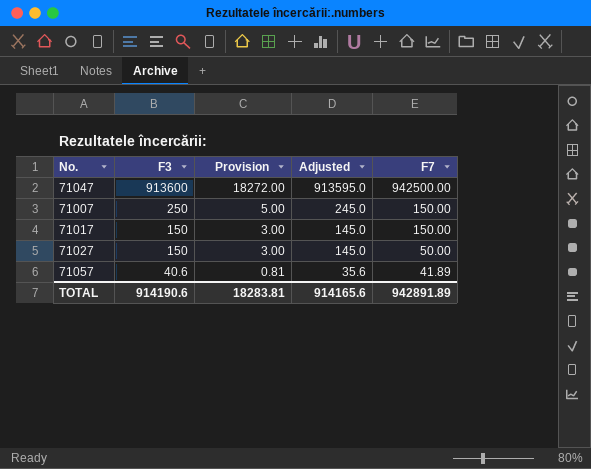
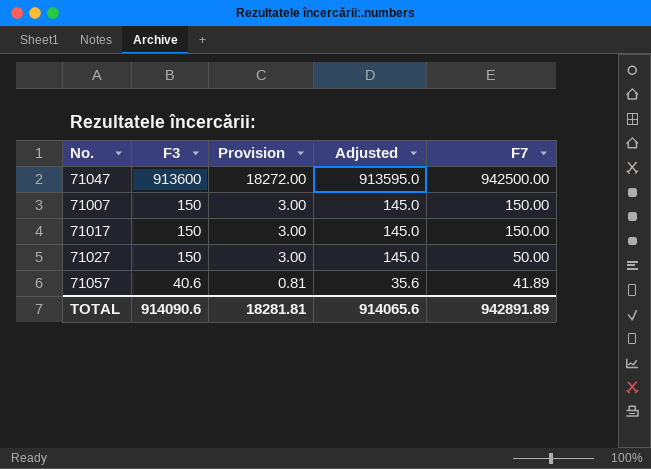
71007 | F3: 250 -> 150
71007 | Provision: 5.00 -> 3.00
71007 | Adjusted: 245.0 -> 145.0
TOTAL | F3: 914190.6 -> 914090.6
TOTAL | Provision: 18283.81 -> 18281.81
TOTAL | Adjusted: 914165.6 -> 914065.6

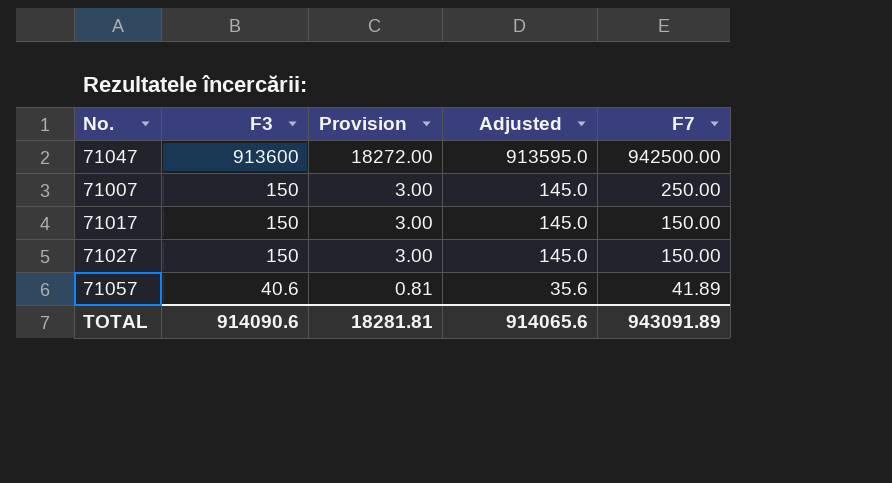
71007 | F7: 150.00 -> 250.00
71027 | F7: 50.00 -> 150.00
TOTAL | F7: 942891.89 -> 943091.89

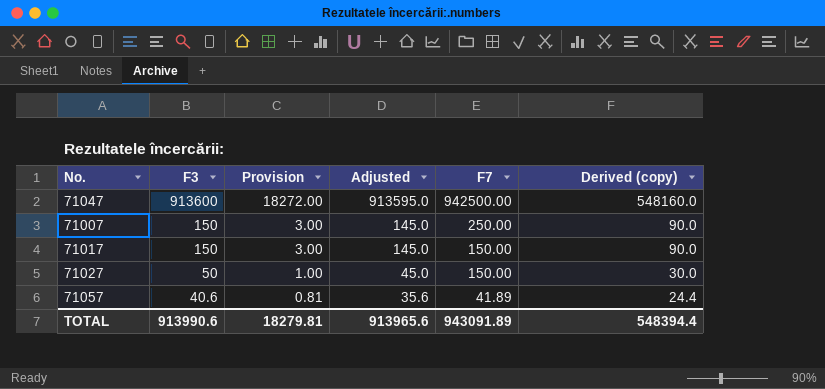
column Derived (copy) | formula: none -> [F3] * 0.6
71027 | F3: 150 -> 50
71027 | Provision: 3.00 -> 1.00
71027 | Adjusted: 145.0 -> 45.0
TOTAL | F3: 914090.6 -> 913990.6
TOTAL | Provision: 18281.81 -> 18279.81
TOTAL | Adjusted: 914065.6 -> 913965.6

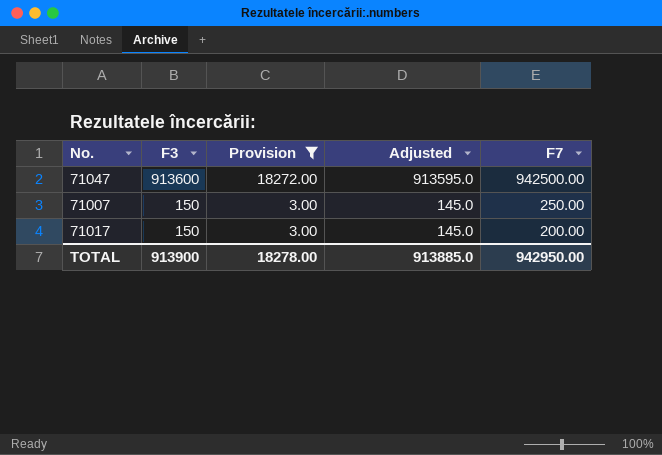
filter: none -> Provision >= 3.00
column Derived (copy) | formula: [F3] * 0.6 -> none
71017 | F7: 150.00 -> 200.00
TOTAL | F3: 913990.6 -> 913900
TOTAL | Provision: 18279.81 -> 18278.00
TOTAL | Adjusted: 913965.6 -> 913885.0
TOTAL | F7: 943091.89 -> 942950.00

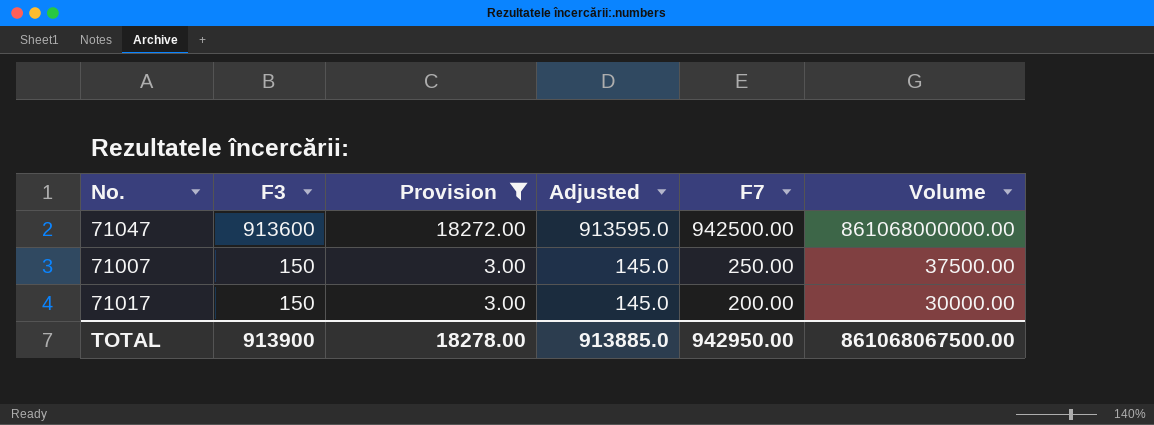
column Volume | formula: none -> [F3] * [F7]

